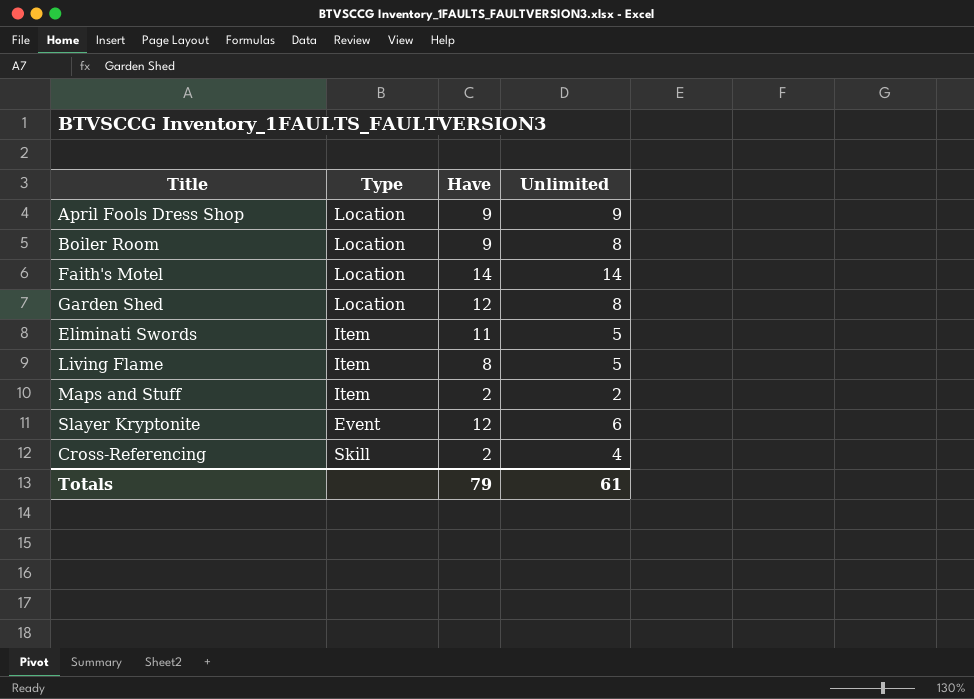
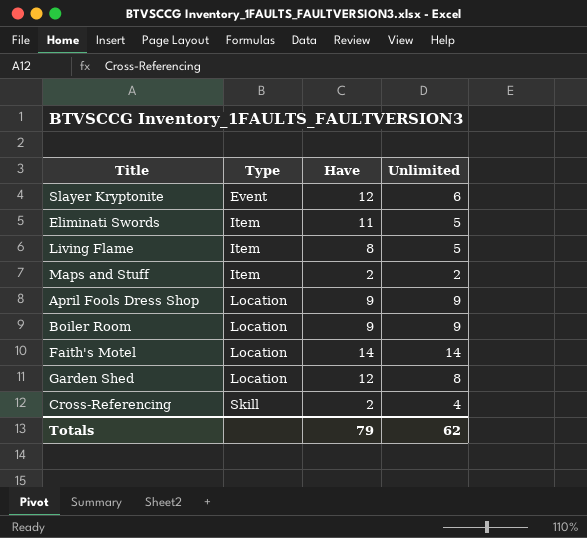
row order: none -> Type ascending
Boiler Room | Unlimited: 8 -> 9
Totals | Unlimited: 61 -> 62

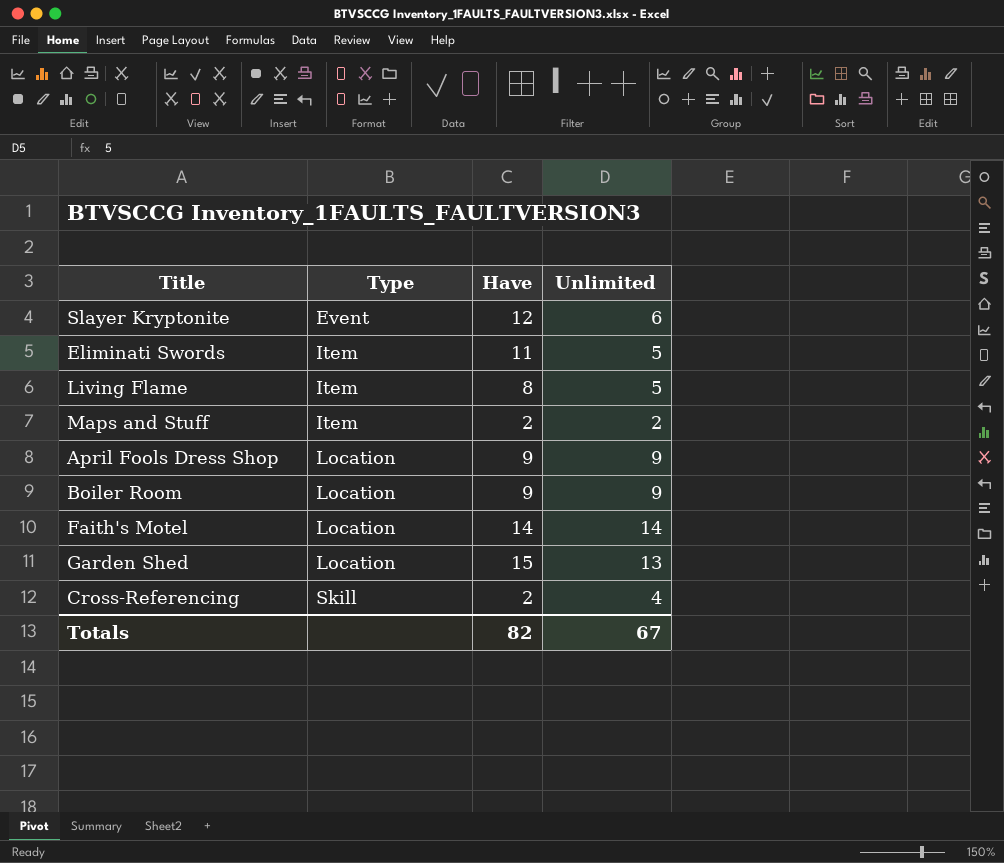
Garden Shed | Have: 12 -> 15
Garden Shed | Unlimited: 8 -> 13
Totals | Have: 79 -> 82
Totals | Unlimited: 62 -> 67

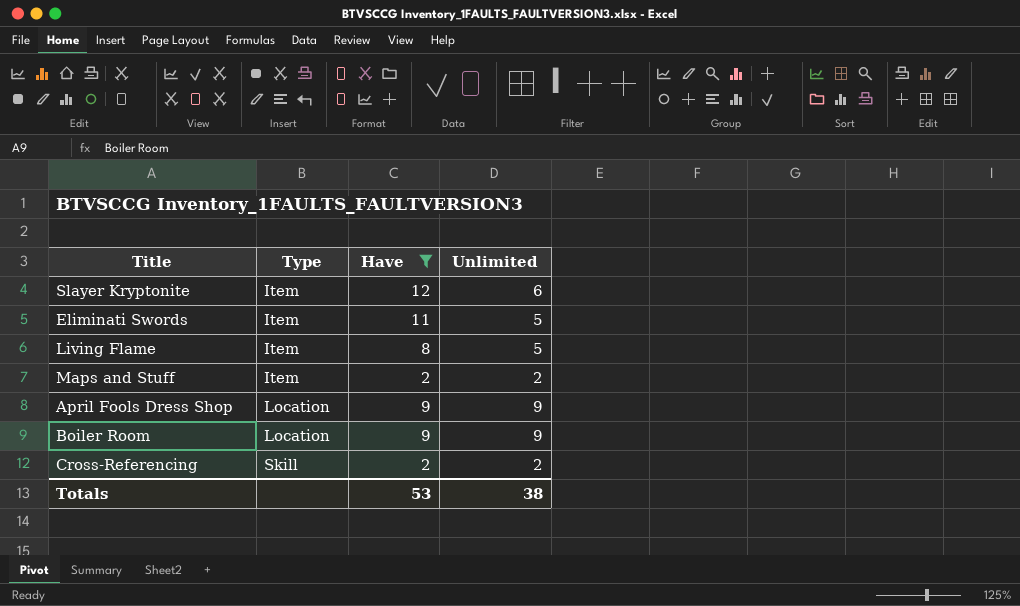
filter: none -> Have <= 12
Slayer Kryptonite | Type: Event -> Item
Cross-Referencing | Unlimited: 4 -> 2
Totals | Have: 82 -> 53
Totals | Unlimited: 67 -> 38

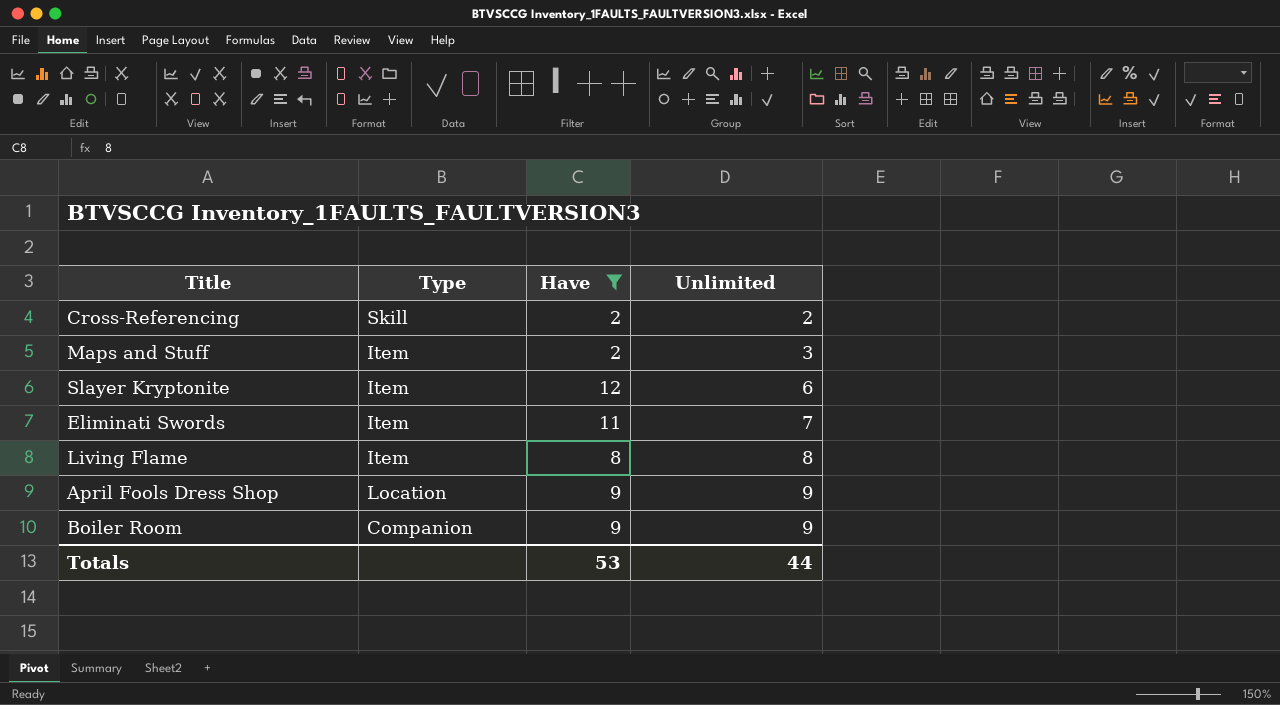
row order: Type ascending -> Unlimited ascending
Maps and Stuff | Unlimited: 2 -> 3
Eliminati Swords | Unlimited: 5 -> 7
Living Flame | Unlimited: 5 -> 8
Boiler Room | Type: Location -> Companion
Totals | Unlimited: 38 -> 44

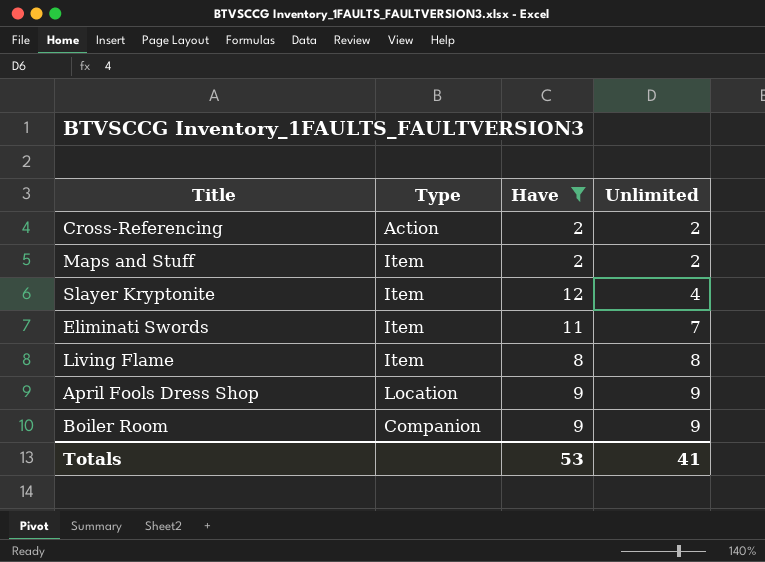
Cross-Referencing | Type: Skill -> Action
Maps and Stuff | Unlimited: 3 -> 2
Slayer Kryptonite | Unlimited: 6 -> 4
Totals | Unlimited: 44 -> 41

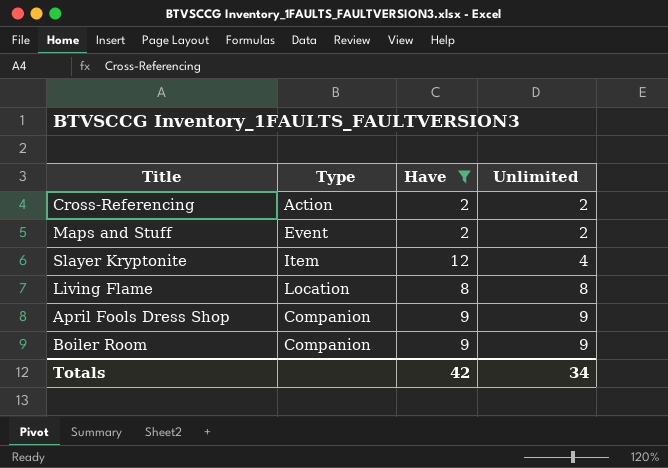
row Eliminati Swords: Item | 11 | 7 -> none
Maps and Stuff | Type: Item -> Event
Living Flame | Type: Item -> Location
April Fools Dress Shop | Type: Location -> Companion
Totals | Have: 53 -> 42
Totals | Unlimited: 41 -> 34

